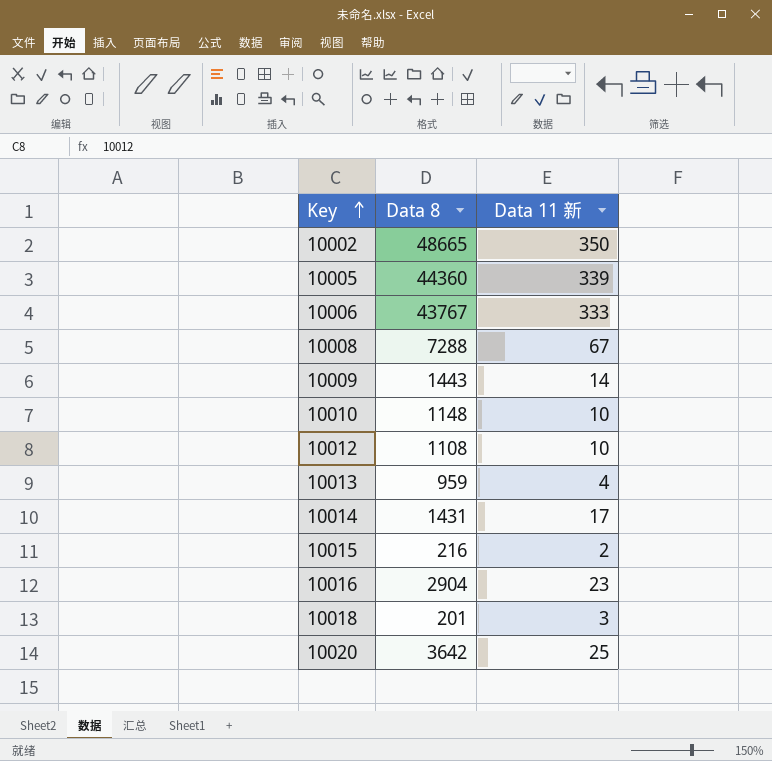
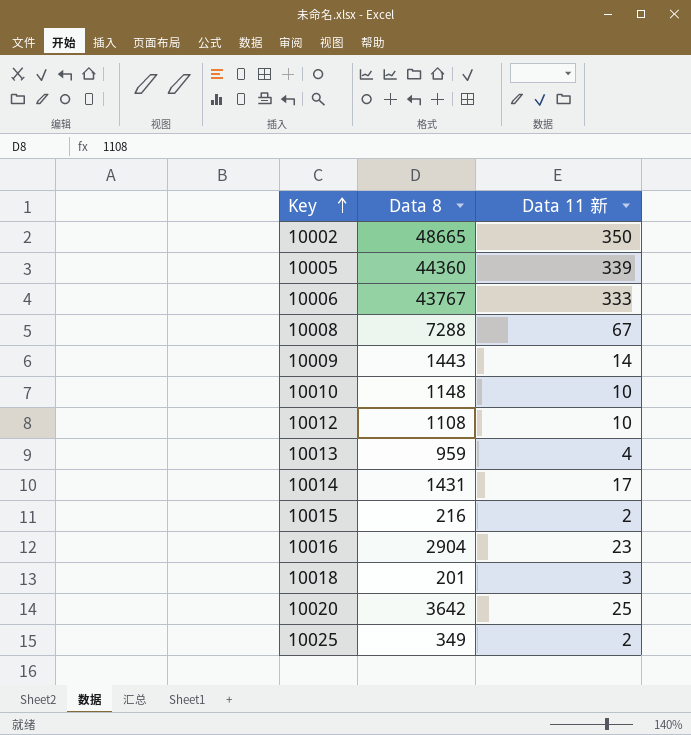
row 10025: none -> 349 | 2

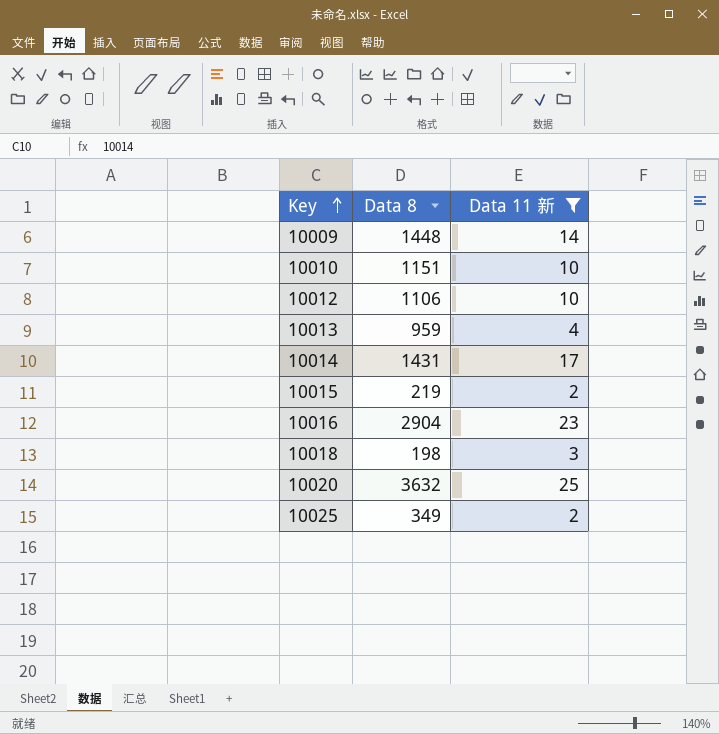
filter: none -> Data 11 新 <= 25
10009 | Data 8: 1443 -> 1448
10010 | Data 8: 1148 -> 1151
10012 | Data 8: 1108 -> 1106
10015 | Data 8: 216 -> 219
10018 | Data 8: 201 -> 198
10020 | Data 8: 3642 -> 3632

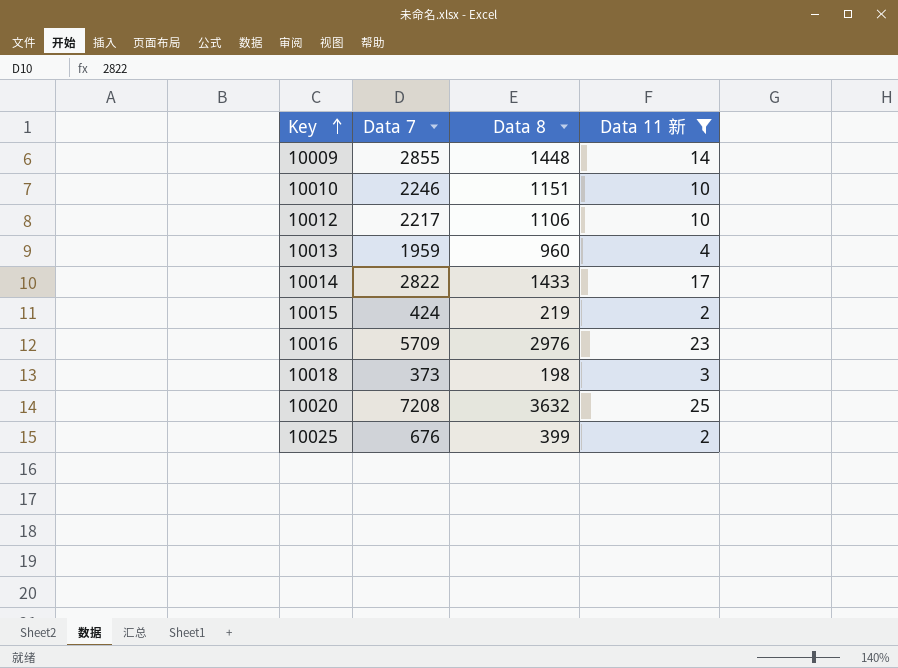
column Data 7 | position: none -> 2
10013 | Data 8: 959 -> 960
10014 | Data 8: 1431 -> 1433
10016 | Data 8: 2904 -> 2976
10025 | Data 8: 349 -> 399

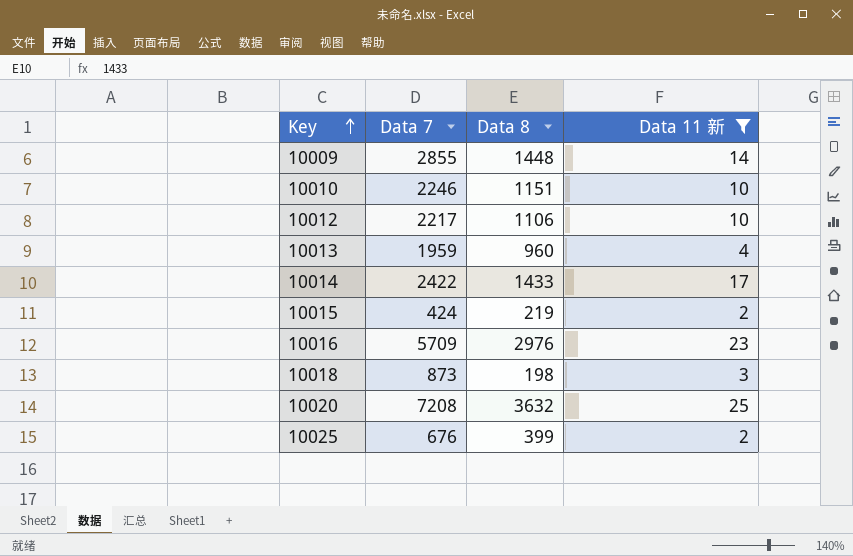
10014 | Data 7: 2822 -> 2422
10018 | Data 7: 373 -> 873

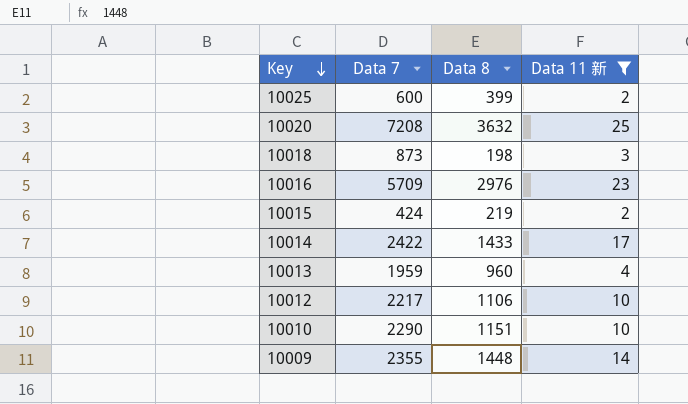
row order: Key ascending -> Key descending
10025 | Data 7: 676 -> 600
10010 | Data 7: 2246 -> 2290
10009 | Data 7: 2855 -> 2355

